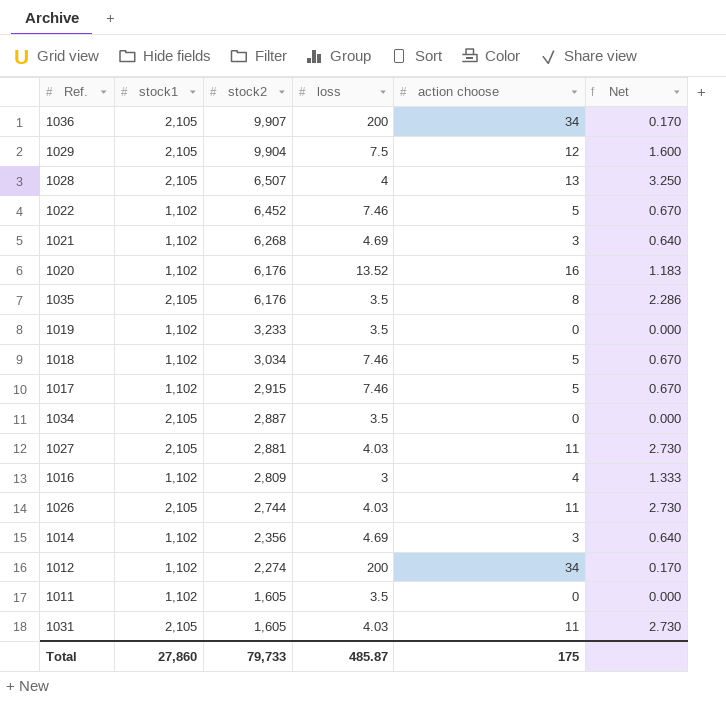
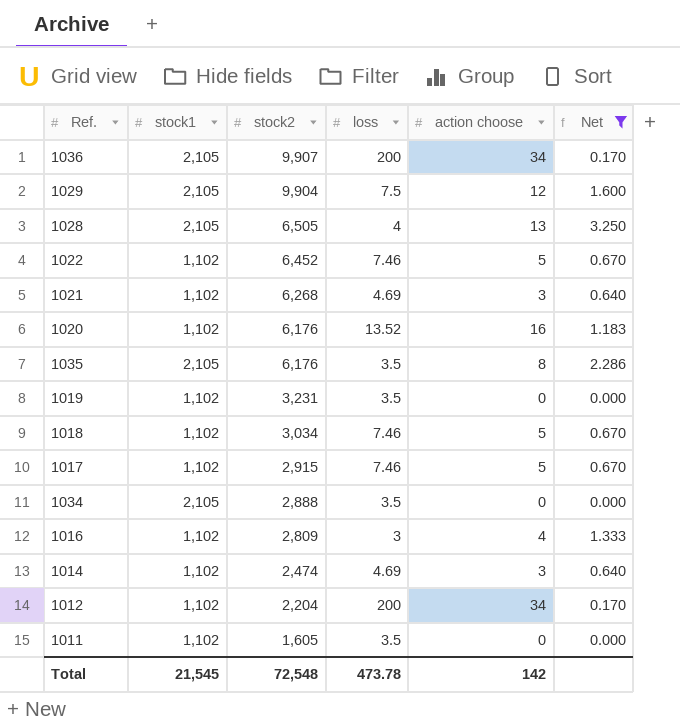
filter: none -> Net != 2.730
1028 | stock2: 6,507 -> 6,505
1019 | stock2: 3,233 -> 3,231
1034 | stock2: 2,887 -> 2,888
1014 | stock2: 2,356 -> 2,474
1012 | stock2: 2,274 -> 2,204
Total | stock1: 27,860 -> 21,545
Total | stock2: 79,733 -> 72,548
Total | loss: 485.87 -> 473.78
Total | action choose: 175 -> 142

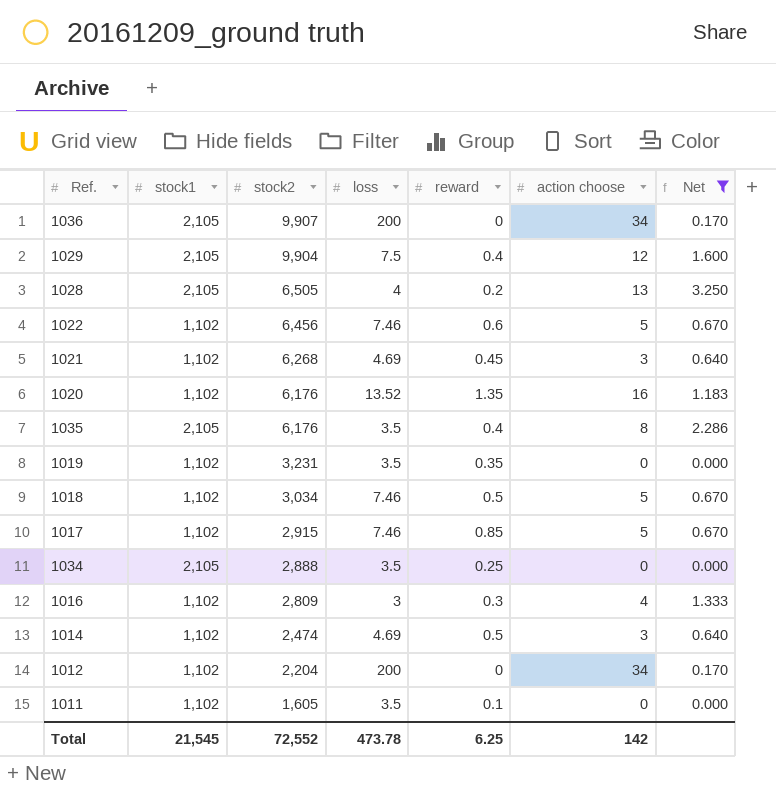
column reward | position: none -> 5
1022 | stock2: 6,452 -> 6,456
Total | stock2: 72,548 -> 72,552

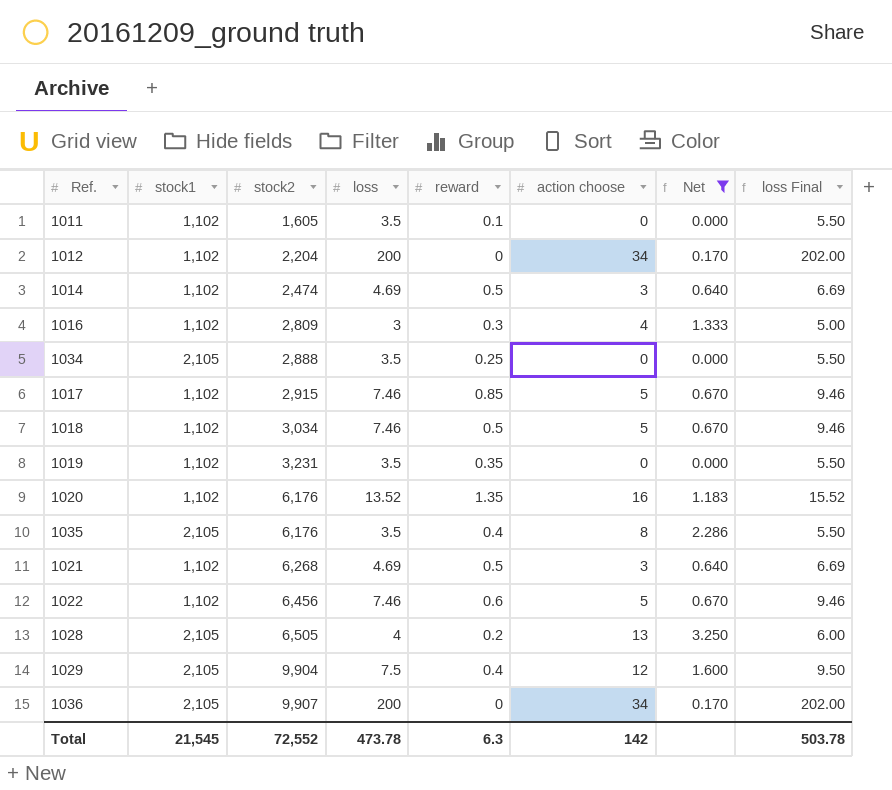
row order: stock2 descending -> stock2 ascending
column loss Final | formula: none -> [loss] + 2
1021 | reward: 0.45 -> 0.5
Total | reward: 6.25 -> 6.3

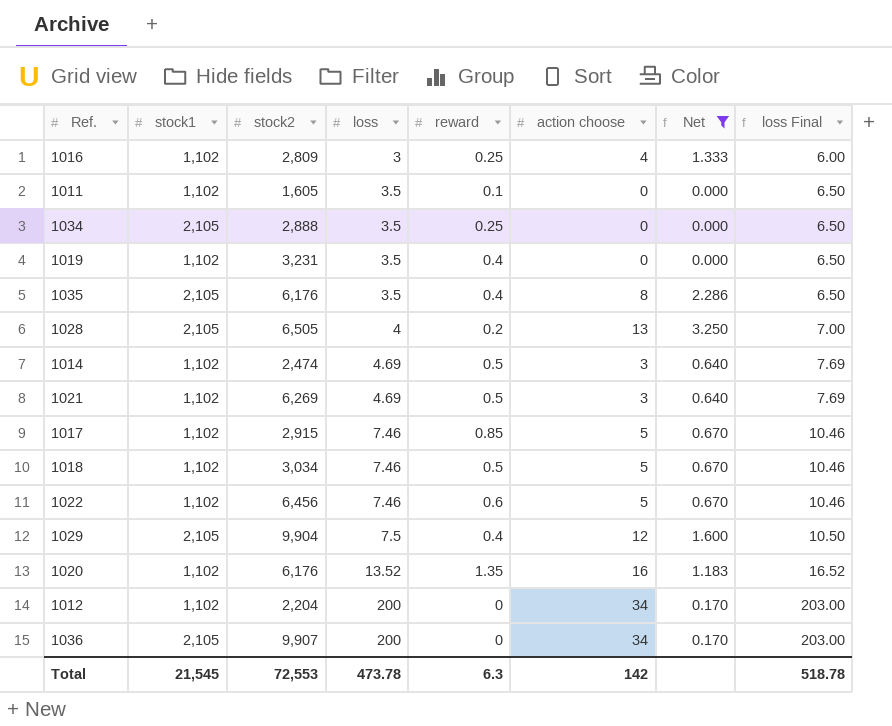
row order: stock2 ascending -> loss ascending
column loss Final | formula: [loss] + 2 -> [loss] + 3
1016 | reward: 0.3 -> 0.25
1019 | reward: 0.35 -> 0.4
1021 | stock2: 6,268 -> 6,269
Total | stock2: 72,552 -> 72,553
Total | loss Final: 503.78 -> 518.78

